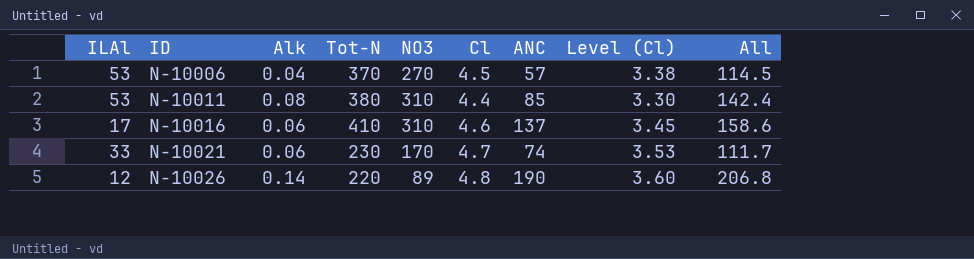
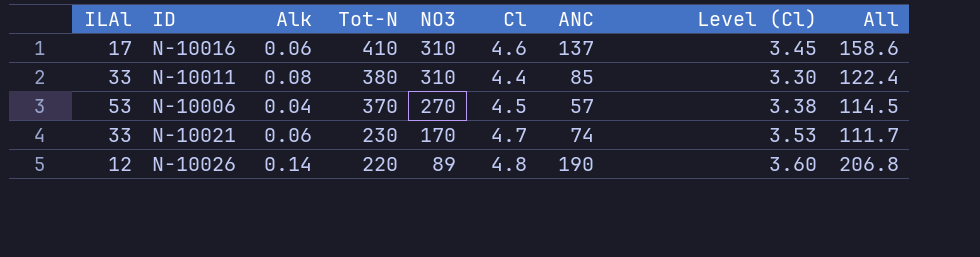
row order: ID ascending -> Tot-N descending
N-10011 | ILAl: 53 -> 33
N-10011 | All: 142.4 -> 122.4

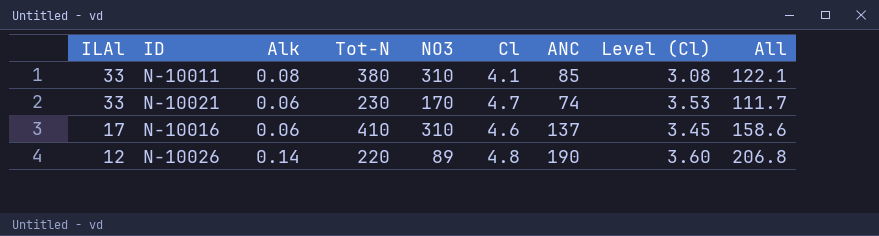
row order: Tot-N descending -> ILAl descending
row N-10006: 53 | 0.04 | 370 | 270 | 4.5 | 57 | 3.38 | 114.5 -> none
N-10011 | Cl: 4.4 -> 4.1
N-10011 | Level (Cl): 3.30 -> 3.08
N-10011 | All: 122.4 -> 122.1

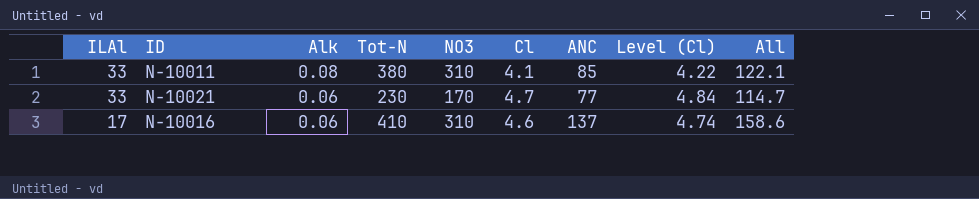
column Level (Cl) | formula: [Cl] * 0.75 -> [Cl] * 1.03
row N-10026: 12 | 0.14 | 220 | 89 | 4.8 | 190 | 3.60 | 206.8 -> none
N-10021 | ANC: 74 -> 77
N-10021 | All: 111.7 -> 114.7

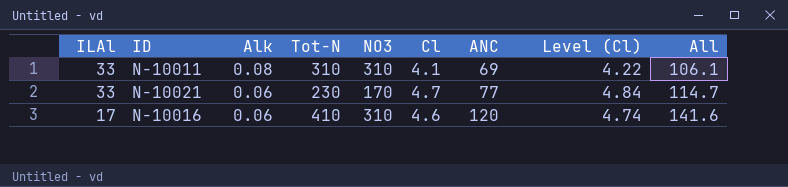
N-10011 | Tot-N: 380 -> 310
N-10011 | ANC: 85 -> 69
N-10011 | All: 122.1 -> 106.1
N-10016 | ANC: 137 -> 120
N-10016 | All: 158.6 -> 141.6

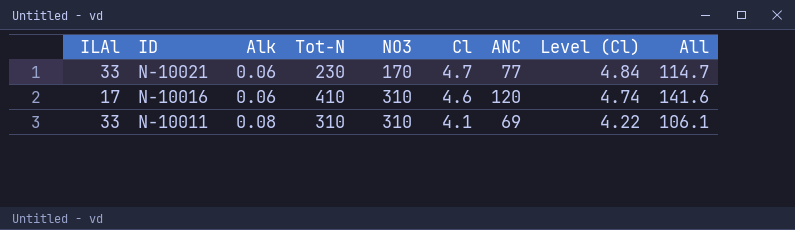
row order: ILAl descending -> ID descending

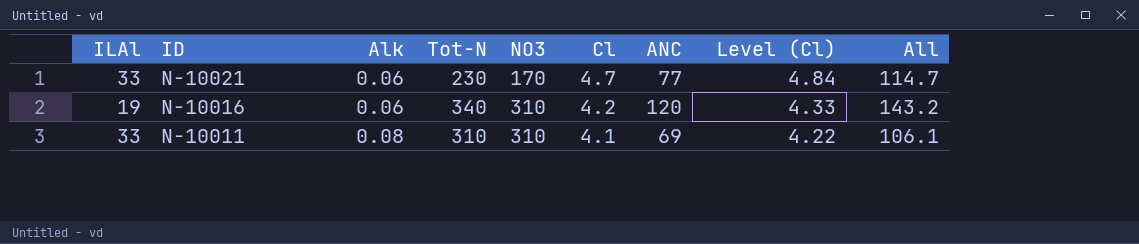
N-10016 | ILAl: 17 -> 19
N-10016 | Tot-N: 410 -> 340
N-10016 | Cl: 4.6 -> 4.2
N-10016 | Level (Cl): 4.74 -> 4.33
N-10016 | All: 141.6 -> 143.2

